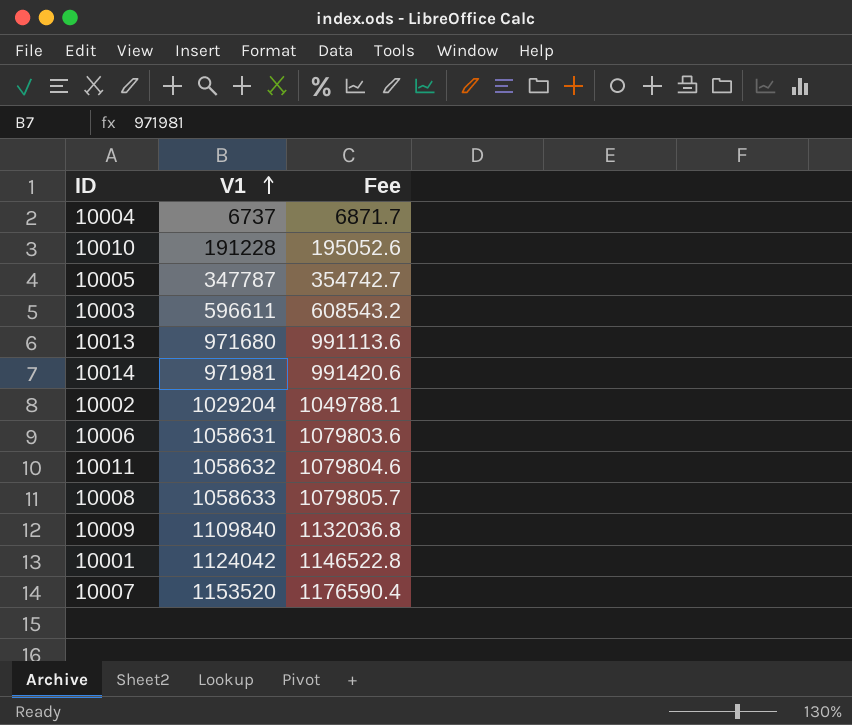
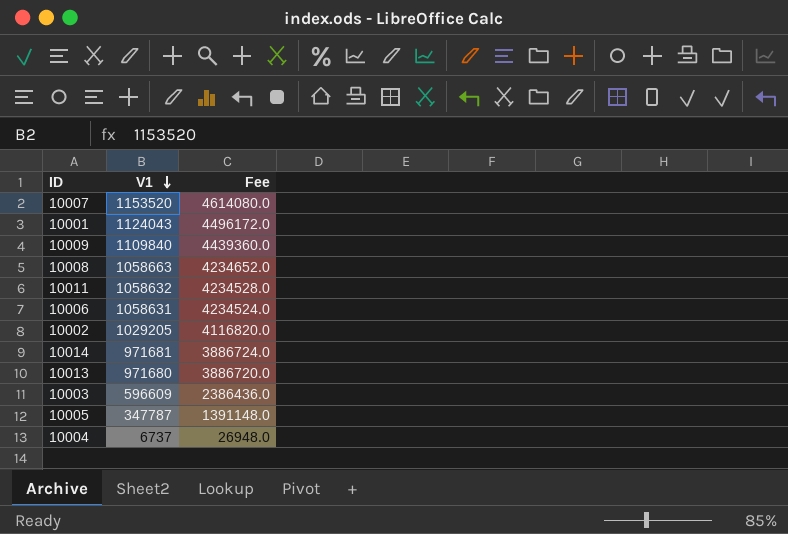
row order: V1 ascending -> V1 descending
column Fee | formula: [V1] * 1.02 -> [V1] * 4
row 10010: 191228 | 195052.6 -> none
10001 | V1: 1124042 -> 1124043
10008 | V1: 1058633 -> 1058663
10002 | V1: 1029204 -> 1029205
10014 | V1: 971981 -> 971681
10003 | V1: 596611 -> 596609

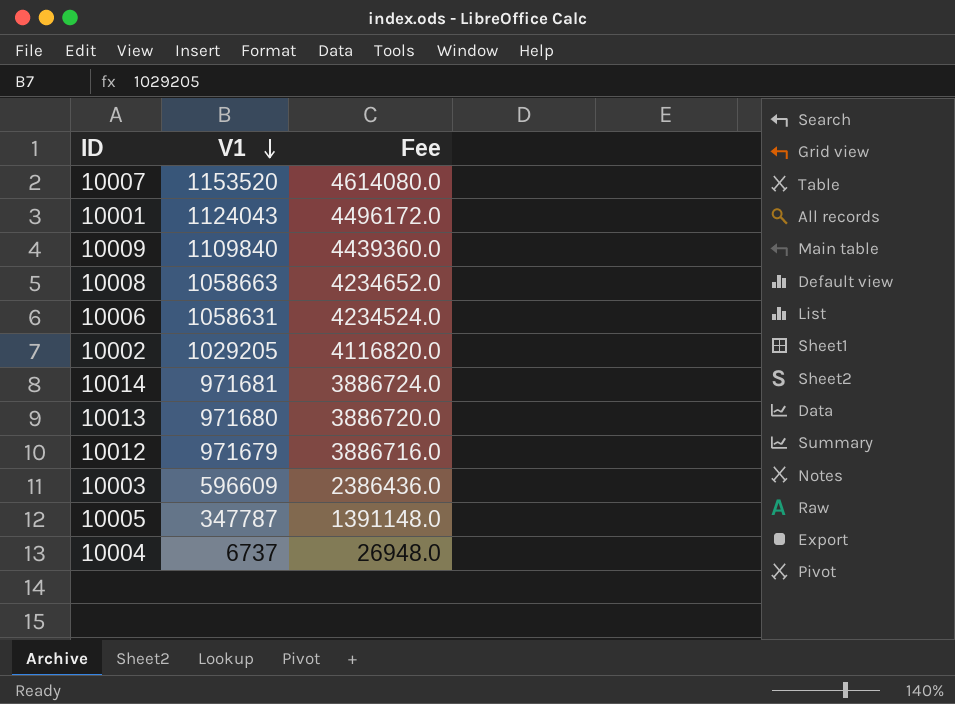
row 10011: 1058632 | 4234528.0 -> none
row 10012: none -> 971679 | 3886716.0

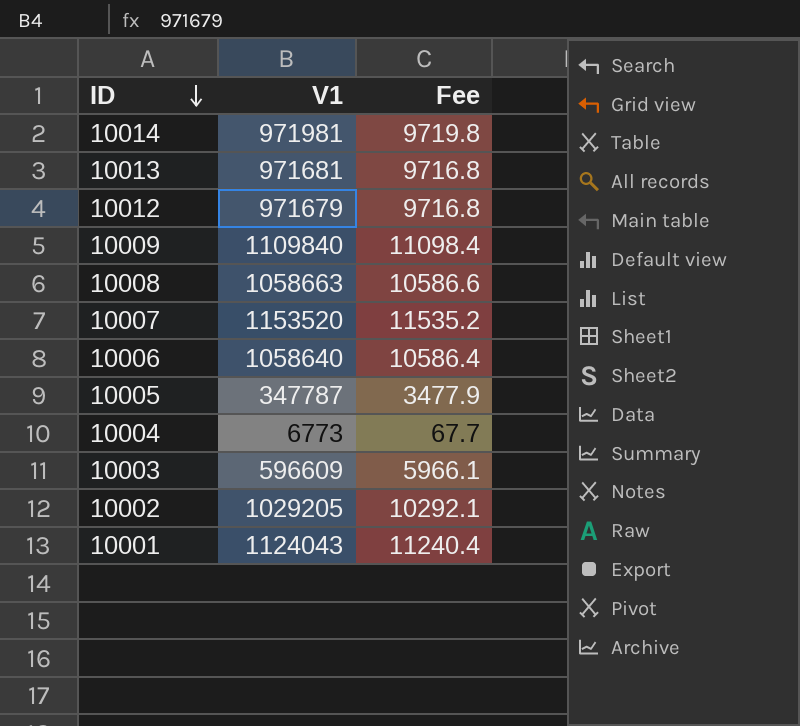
row order: V1 descending -> ID descending
column Fee | formula: [V1] * 4 -> [V1] * 0.01
10014 | V1: 971681 -> 971981
10013 | V1: 971680 -> 971681
10006 | V1: 1058631 -> 1058640
10004 | V1: 6737 -> 6773

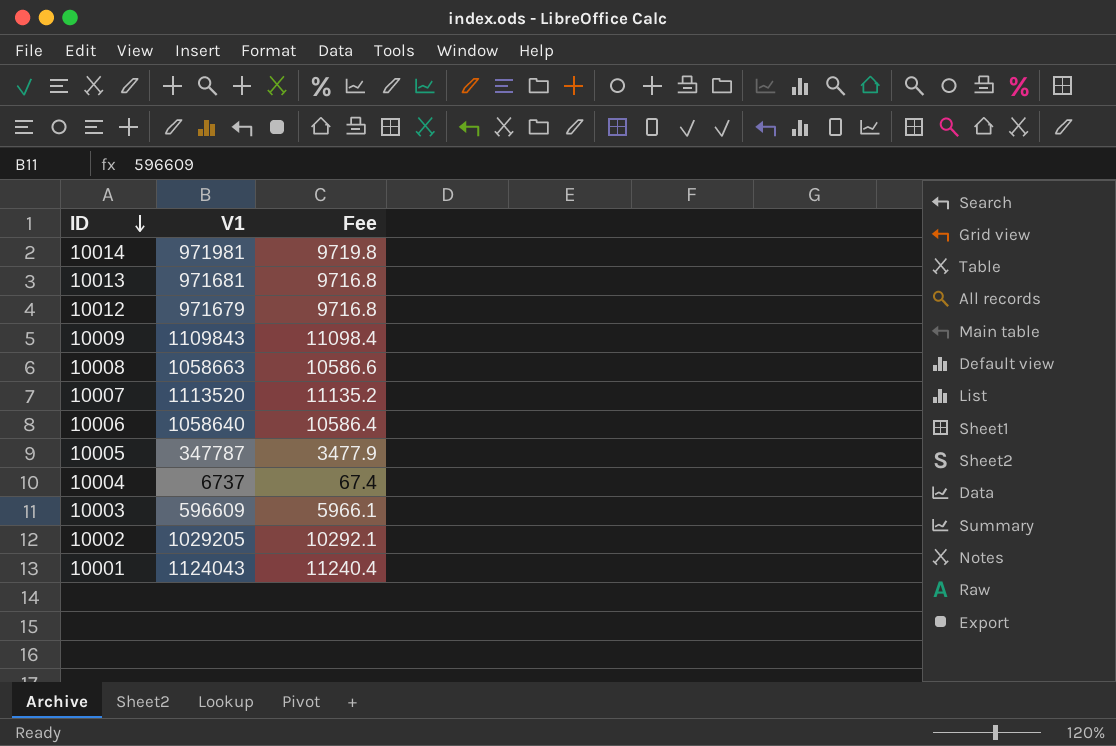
10009 | V1: 1109840 -> 1109843
10007 | V1: 1153520 -> 1113520
10007 | Fee: 11535.2 -> 11135.2
10004 | V1: 6773 -> 6737
10004 | Fee: 67.7 -> 67.4

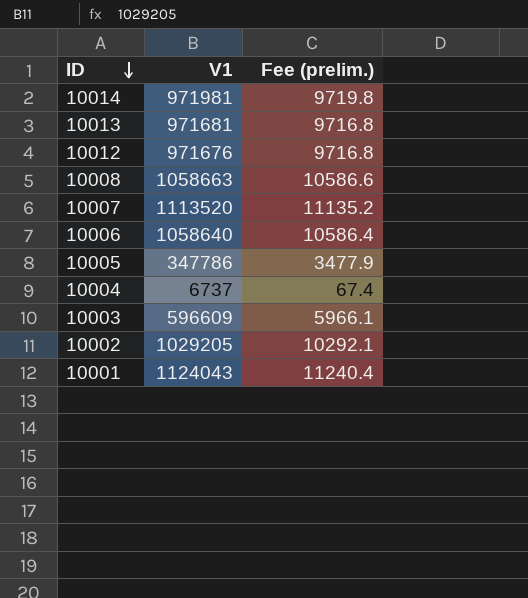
column name: Fee -> Fee (prelim.)
row 10009: 1109843 | 11098.4 -> none
10012 | V1: 971679 -> 971676
10005 | V1: 347787 -> 347786

